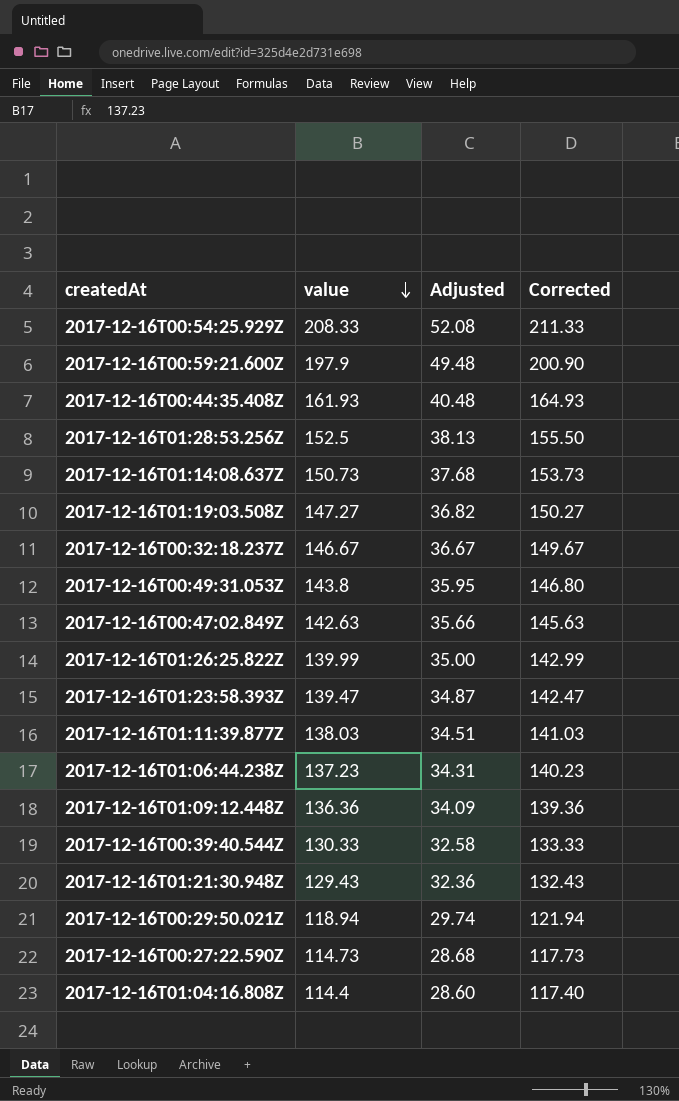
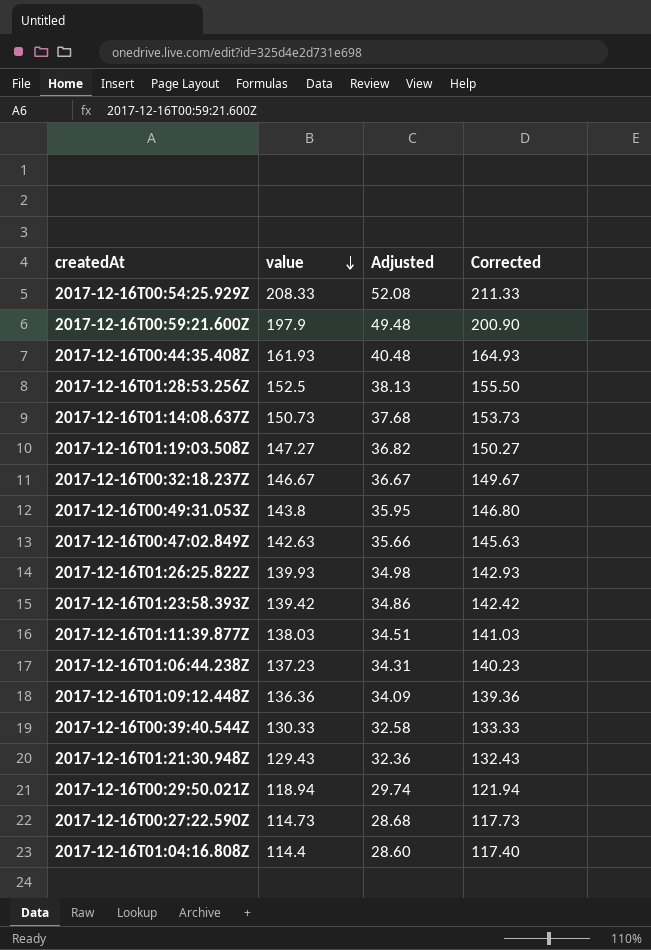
2017-12-16T01:26:25.822Z | value: 139.99 -> 139.93
2017-12-16T01:26:25.822Z | Adjusted: 35.00 -> 34.98
2017-12-16T01:26:25.822Z | Corrected: 142.99 -> 142.93
2017-12-16T01:23:58.393Z | value: 139.47 -> 139.42
2017-12-16T01:23:58.393Z | Adjusted: 34.87 -> 34.86
2017-12-16T01:23:58.393Z | Corrected: 142.47 -> 142.42

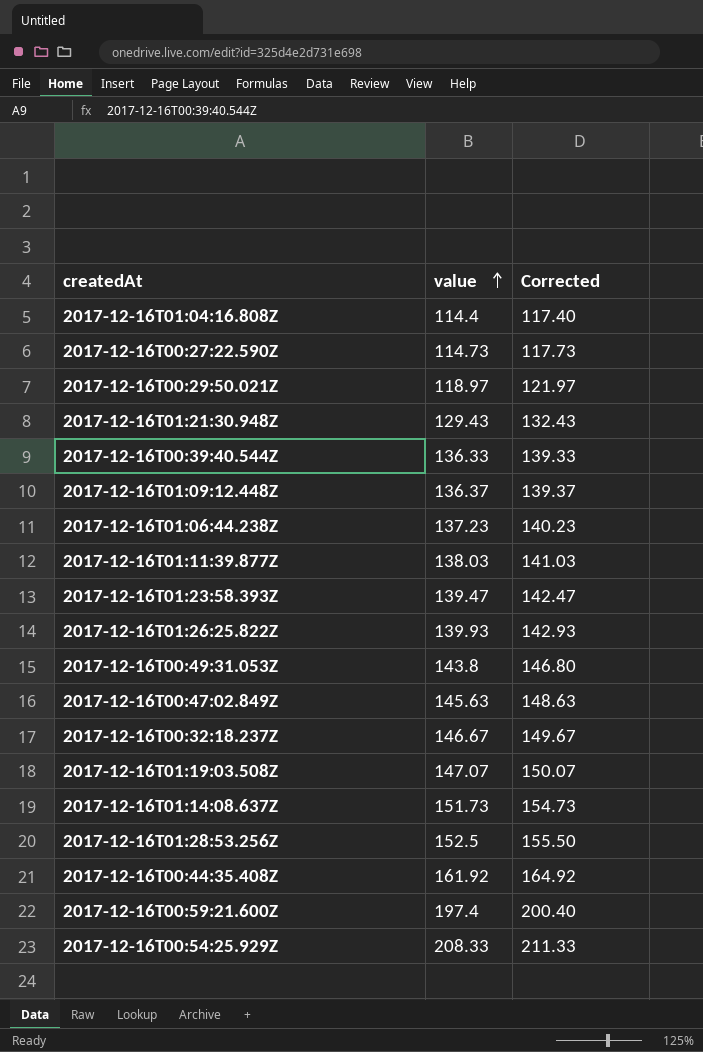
row order: value descending -> value ascending
column Adjusted | formula: [value] * 0.25 -> none
2017-12-16T00:29:50.021Z | value: 118.94 -> 118.97
2017-12-16T00:29:50.021Z | Corrected: 121.94 -> 121.97
2017-12-16T00:39:40.544Z | value: 130.33 -> 136.33
2017-12-16T00:39:40.544Z | Corrected: 133.33 -> 139.33
2017-12-16T01:09:12.448Z | value: 136.36 -> 136.37
2017-12-16T01:09:12.448Z | Corrected: 139.36 -> 139.37
2017-12-16T01:23:58.393Z | value: 139.42 -> 139.47
2017-12-16T01:23:58.393Z | Corrected: 142.42 -> 142.47
2017-12-16T00:47:02.849Z | value: 142.63 -> 145.63
2017-12-16T00:47:02.849Z | Corrected: 145.63 -> 148.63
2017-12-16T01:19:03.508Z | value: 147.27 -> 147.07
2017-12-16T01:19:03.508Z | Corrected: 150.27 -> 150.07
2017-12-16T01:14:08.637Z | value: 150.73 -> 151.73
2017-12-16T01:14:08.637Z | Corrected: 153.73 -> 154.73
2017-12-16T00:44:35.408Z | value: 161.93 -> 161.92
2017-12-16T00:44:35.408Z | Corrected: 164.93 -> 164.92
2017-12-16T00:59:21.600Z | value: 197.9 -> 197.4
2017-12-16T00:59:21.600Z | Corrected: 200.90 -> 200.40

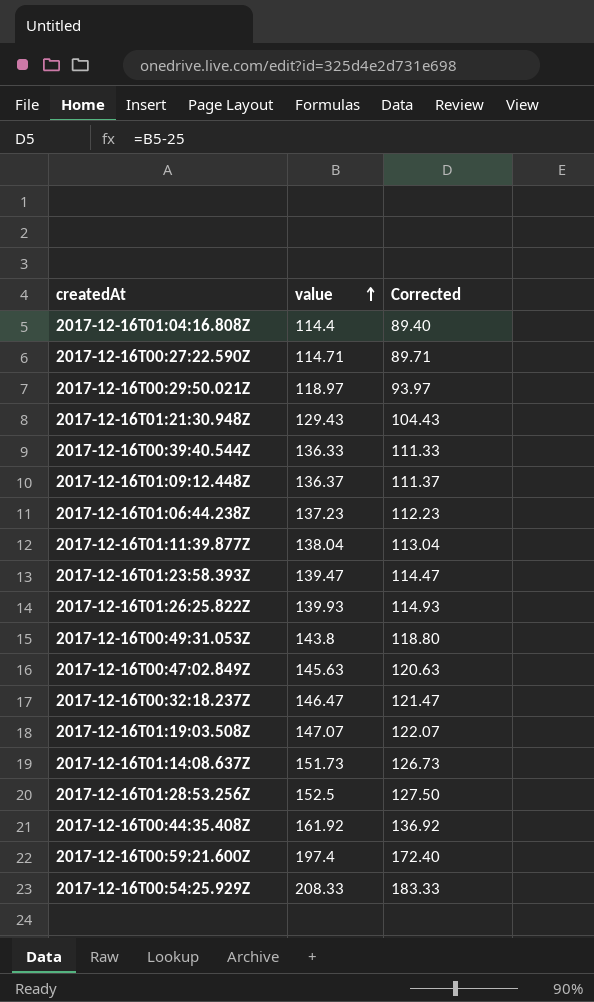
column Corrected | formula: [value] + 3 -> [value] - 25
2017-12-16T00:27:22.590Z | value: 114.73 -> 114.71
2017-12-16T01:11:39.877Z | value: 138.03 -> 138.04
2017-12-16T00:32:18.237Z | value: 146.67 -> 146.47

